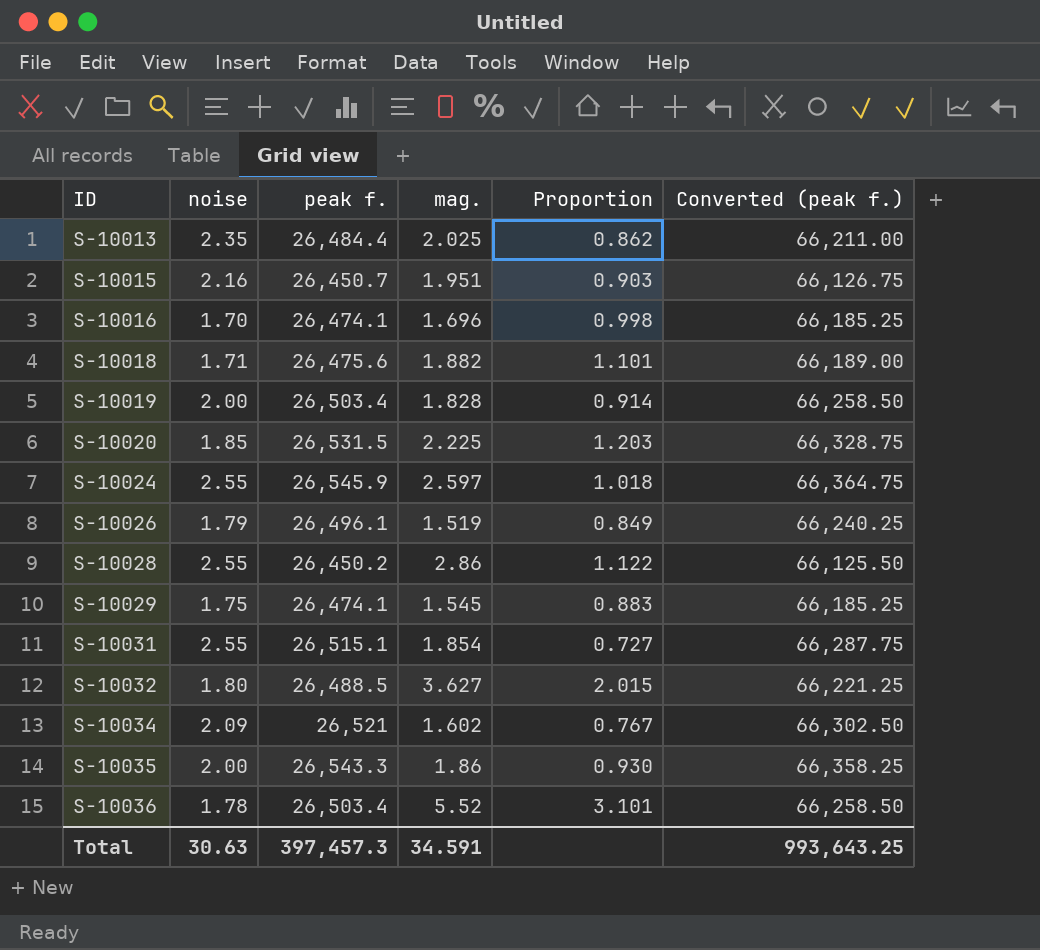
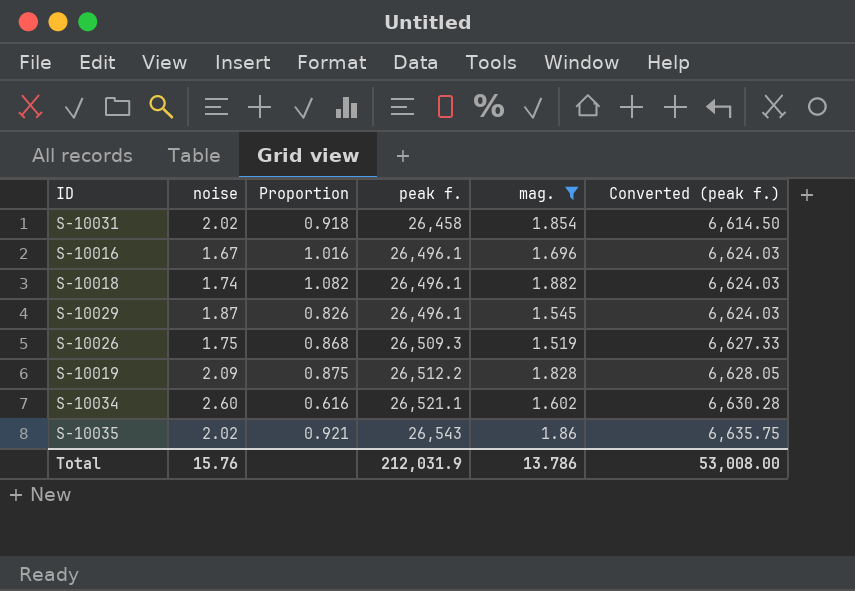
filter: none -> mag. <= 1.882
row order: ID ascending -> peak f. ascending
column Proportion | position: 5 -> 3
column Converted (peak f.) | formula: [peak f.] * 2.5 -> [peak f.] * 0.25
S-10031 | noise: 2.55 -> 2.02
S-10031 | Proportion: 0.727 -> 0.918
S-10031 | peak f.: 26,515.1 -> 26,458
S-10016 | noise: 1.70 -> 1.67
S-10016 | Proportion: 0.998 -> 1.016
S-10016 | peak f.: 26,474.1 -> 26,496.1
S-10018 | noise: 1.71 -> 1.74
S-10018 | Proportion: 1.101 -> 1.082
S-10018 | peak f.: 26,475.6 -> 26,496.1
S-10029 | noise: 1.75 -> 1.87
S-10029 | Proportion: 0.883 -> 0.826
S-10029 | peak f.: 26,474.1 -> 26,496.1
S-10026 | noise: 1.79 -> 1.75
S-10026 | Proportion: 0.849 -> 0.868
S-10026 | peak f.: 26,496.1 -> 26,509.3
S-10019 | noise: 2.00 -> 2.09
S-10019 | Proportion: 0.914 -> 0.875
S-10019 | peak f.: 26,503.4 -> 26,512.2
S-10034 | noise: 2.09 -> 2.60
S-10034 | Proportion: 0.767 -> 0.616
S-10034 | peak f.: 26,521 -> 26,521.1
S-10035 | noise: 2.00 -> 2.02
S-10035 | Proportion: 0.930 -> 0.921
S-10035 | peak f.: 26,543.3 -> 26,543
Total | noise: 30.63 -> 15.76
Total | peak f.: 397,457.3 -> 212,031.9
Total | mag.: 34.591 -> 13.786
Total | Converted (peak f.): 993,643.25 -> 53,008.00

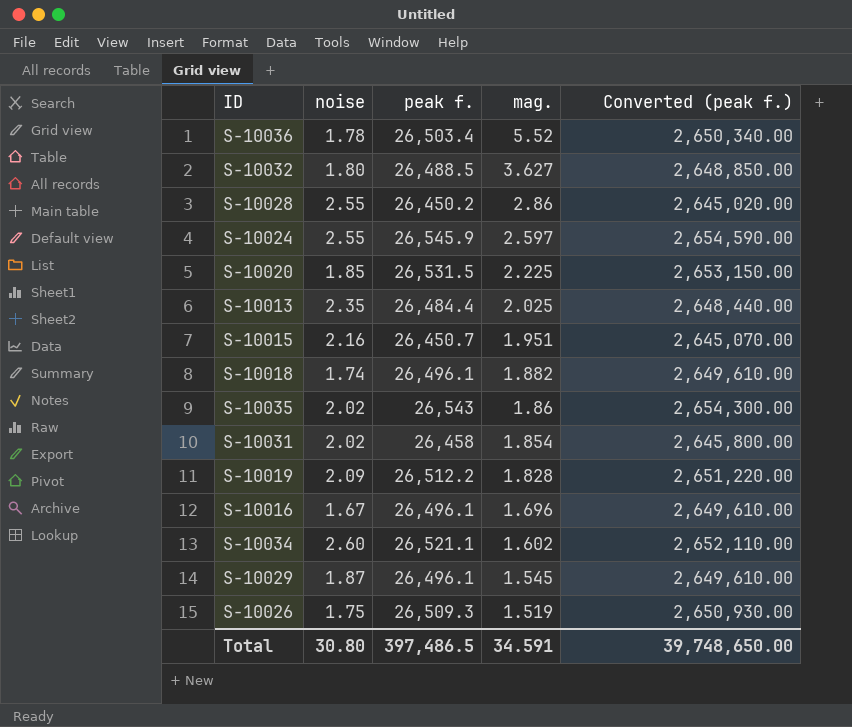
filter: mag. <= 1.882 -> none
row order: peak f. ascending -> mag. descending
column Proportion | formula: [mag.] / [noise] -> none
column Converted (peak f.) | formula: [peak f.] * 0.25 -> [peak f.] * 100
Total | noise: 15.76 -> 30.80
Total | peak f.: 212,031.9 -> 397,486.5
Total | mag.: 13.786 -> 34.591
Total | Converted (peak f.): 53,008.00 -> 39,748,650.00

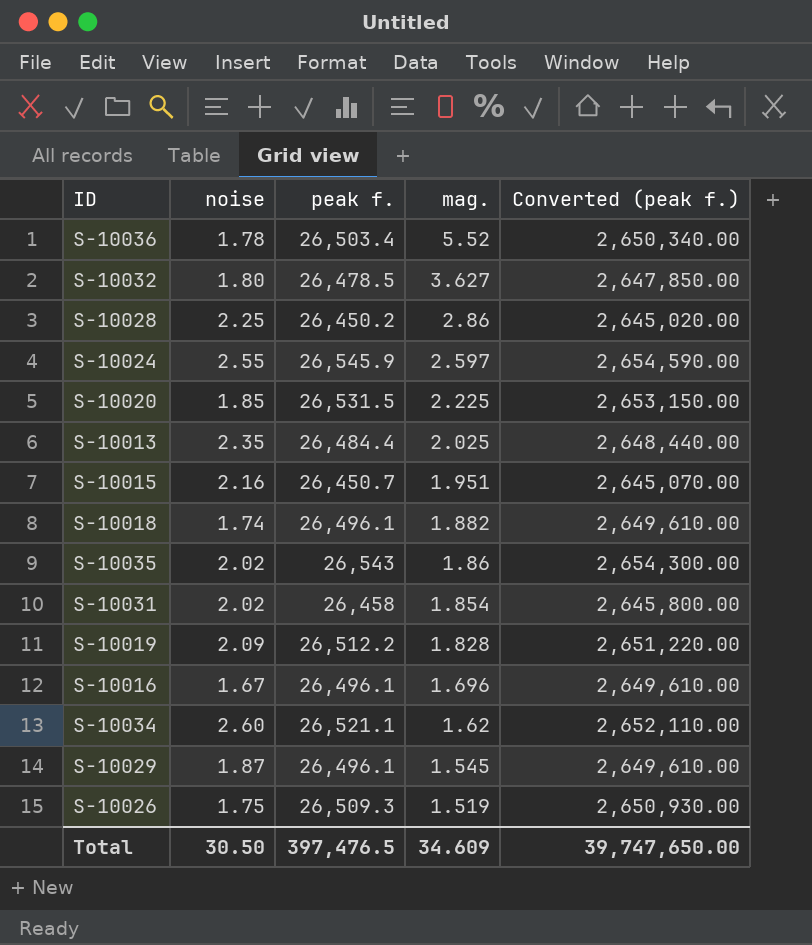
S-10032 | peak f.: 26,488.5 -> 26,478.5
S-10032 | Converted (peak f.): 2,648,850.00 -> 2,647,850.00
S-10028 | noise: 2.55 -> 2.25
S-10034 | mag.: 1.602 -> 1.62
Total | noise: 30.80 -> 30.50
Total | peak f.: 397,486.5 -> 397,476.5
Total | mag.: 34.591 -> 34.609
Total | Converted (peak f.): 39,748,650.00 -> 39,747,650.00

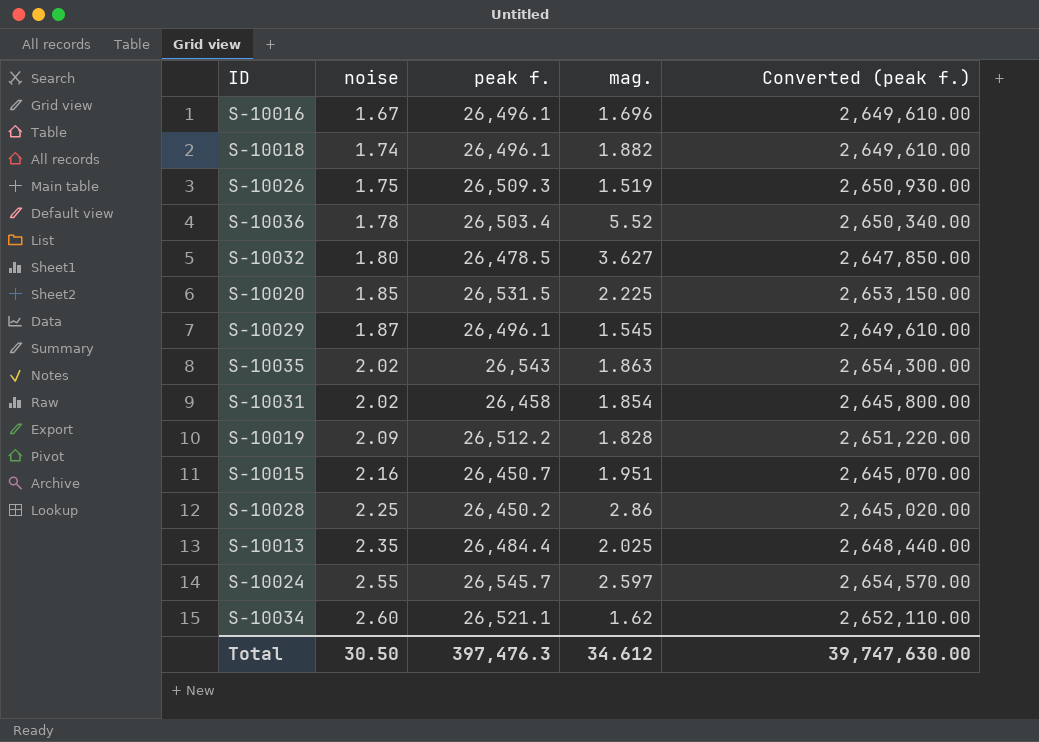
row order: mag. descending -> noise ascending
S-10035 | mag.: 1.86 -> 1.863
S-10024 | peak f.: 26,545.9 -> 26,545.7
S-10024 | Converted (peak f.): 2,654,590.00 -> 2,654,570.00
Total | peak f.: 397,476.5 -> 397,476.3
Total | mag.: 34.609 -> 34.612
Total | Converted (peak f.): 39,747,650.00 -> 39,747,630.00

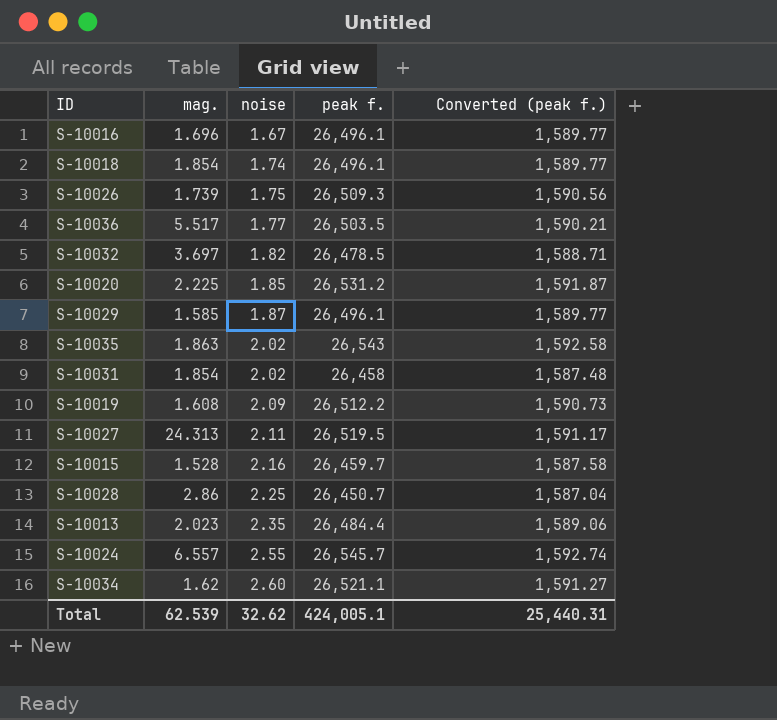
column mag. | position: 4 -> 2
column Converted (peak f.) | formula: [peak f.] * 100 -> [peak f.] * 0.06
S-10018 | mag.: 1.882 -> 1.854
S-10026 | mag.: 1.519 -> 1.739
S-10036 | mag.: 5.52 -> 5.517
S-10036 | noise: 1.78 -> 1.77
S-10036 | peak f.: 26,503.4 -> 26,503.5
S-10032 | mag.: 3.627 -> 3.697
S-10032 | noise: 1.80 -> 1.82
S-10020 | peak f.: 26,531.5 -> 26,531.2
S-10029 | mag.: 1.545 -> 1.585
S-10019 | mag.: 1.828 -> 1.608
row S-10027: none -> 24.313 | 2.11 | 26,519.5 | 1,591.17
S-10015 | mag.: 1.951 -> 1.528
S-10015 | peak f.: 26,450.7 -> 26,459.7
S-10028 | peak f.: 26,450.2 -> 26,450.7
S-10013 | mag.: 2.025 -> 2.023
S-10024 | mag.: 2.597 -> 6.557
Total | mag.: 34.612 -> 62.539
Total | noise: 30.50 -> 32.62
Total | peak f.: 397,476.3 -> 424,005.1
Total | Converted (peak f.): 39,747,630.00 -> 25,440.31

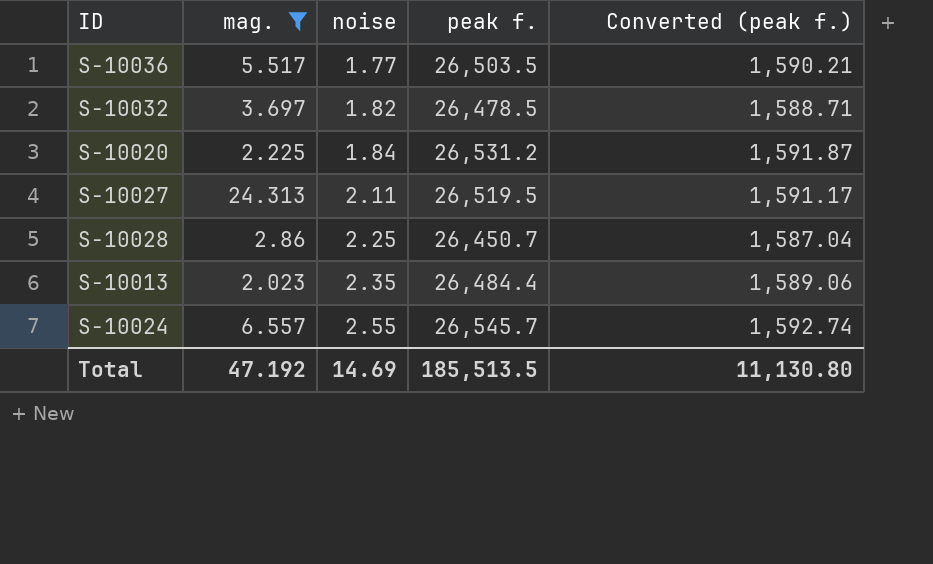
filter: none -> mag. >= 2.023
S-10020 | noise: 1.85 -> 1.84
Total | mag.: 62.539 -> 47.192
Total | noise: 32.62 -> 14.69
Total | peak f.: 424,005.1 -> 185,513.5
Total | Converted (peak f.): 25,440.31 -> 11,130.80

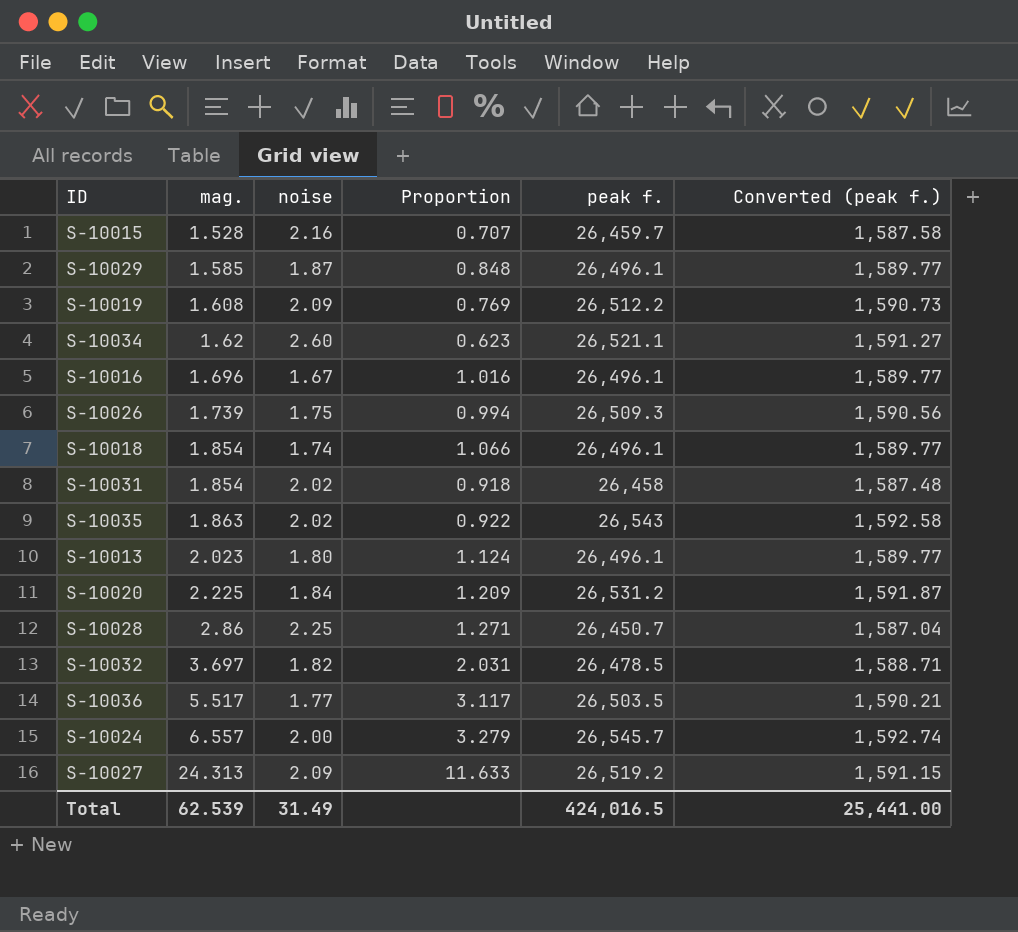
filter: mag. >= 2.023 -> none
row order: noise ascending -> mag. ascending
column Proportion | formula: none -> [mag.] / [noise]
S-10013 | noise: 2.35 -> 1.80
S-10013 | peak f.: 26,484.4 -> 26,496.1
S-10013 | Converted (peak f.): 1,589.06 -> 1,589.77
S-10024 | noise: 2.55 -> 2.00
S-10027 | noise: 2.11 -> 2.09
S-10027 | peak f.: 26,519.5 -> 26,519.2
S-10027 | Converted (peak f.): 1,591.17 -> 1,591.15
Total | mag.: 47.192 -> 62.539
Total | noise: 14.69 -> 31.49
Total | peak f.: 185,513.5 -> 424,016.5
Total | Converted (peak f.): 11,130.80 -> 25,441.00

